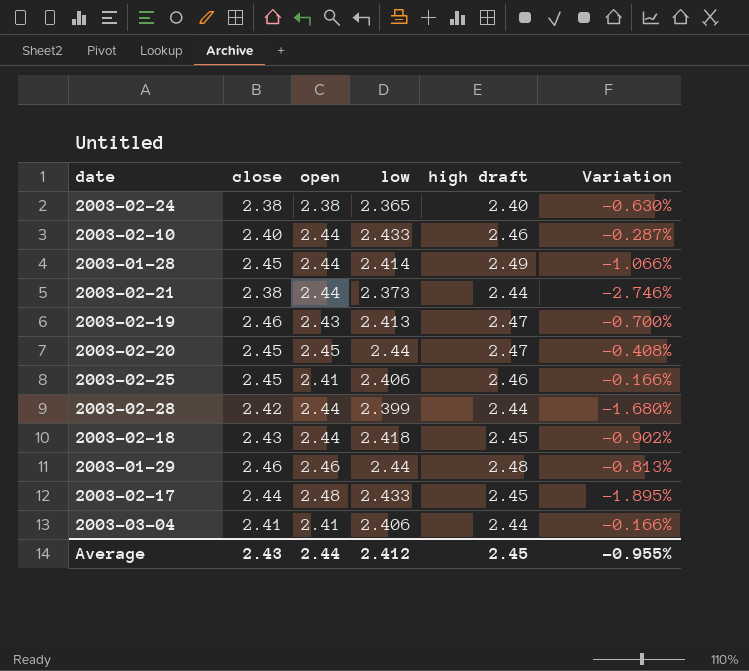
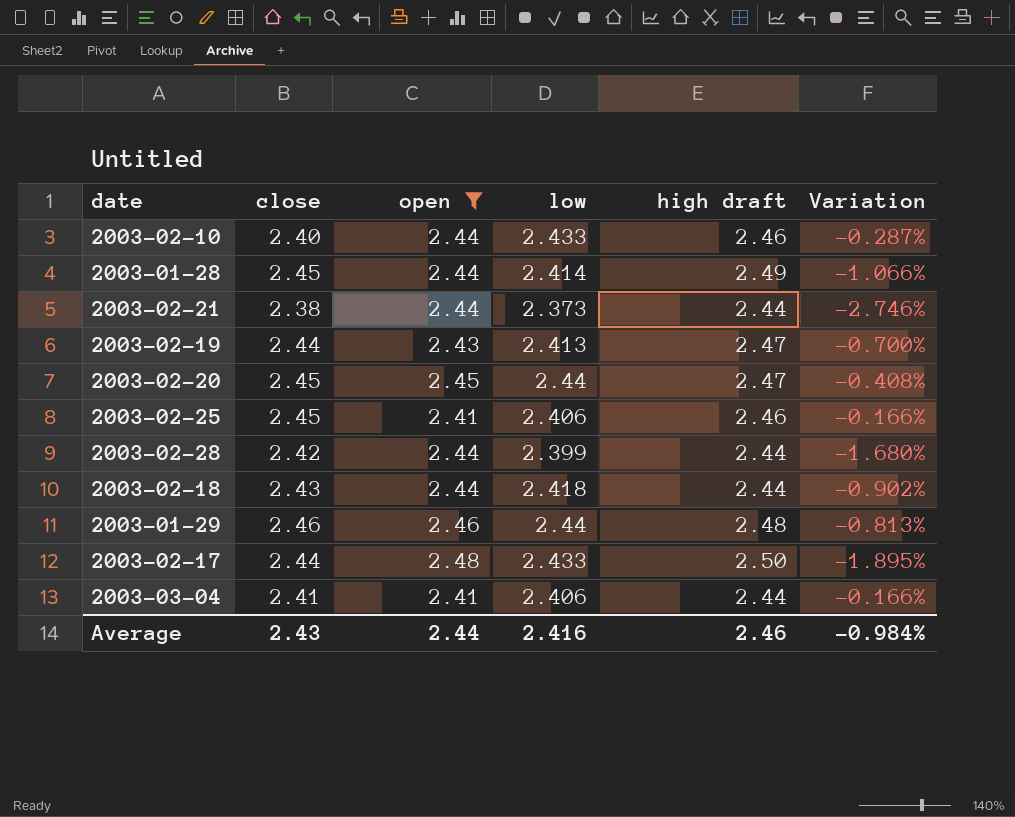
filter: none -> open != 2.38
2003-02-19 | close: 2.46 -> 2.44
2003-02-18 | high draft: 2.45 -> 2.44
2003-02-17 | high draft: 2.45 -> 2.50
Average | low: 2.412 -> 2.416
Average | high draft: 2.45 -> 2.46
Average | Variation: -0.955% -> -0.984%

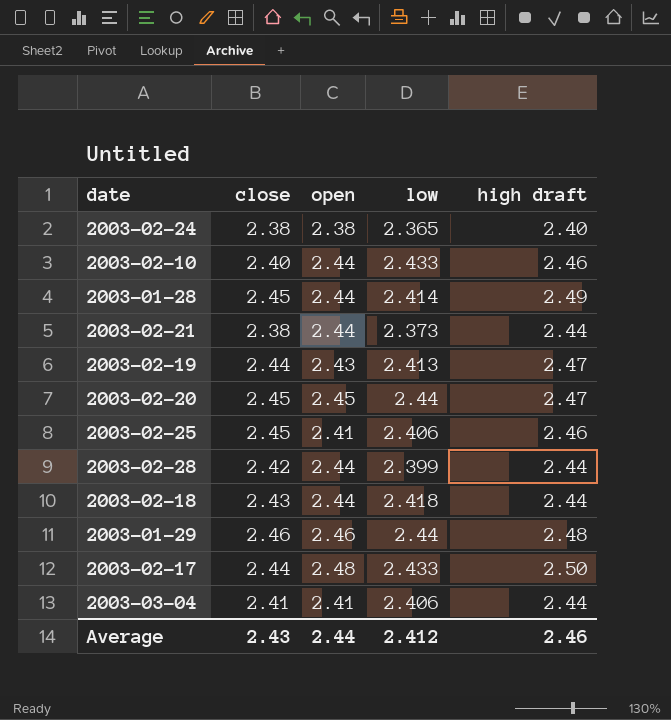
filter: open != 2.38 -> none
column Variation | formula: ([low] - [open]) / [open] -> none
Average | low: 2.416 -> 2.412

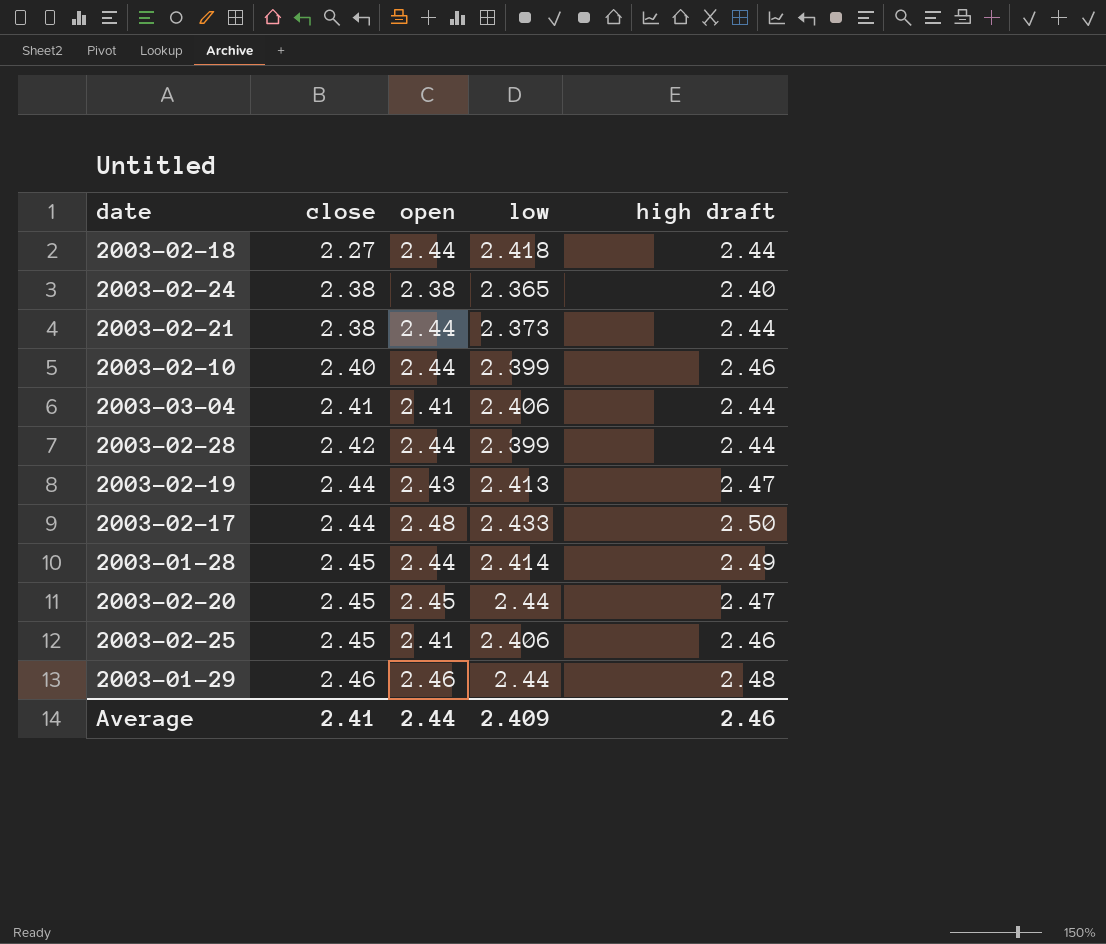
row order: none -> close ascending
2003-02-18 | close: 2.43 -> 2.27
2003-02-10 | low: 2.433 -> 2.399
Average | close: 2.43 -> 2.41
Average | low: 2.412 -> 2.409

